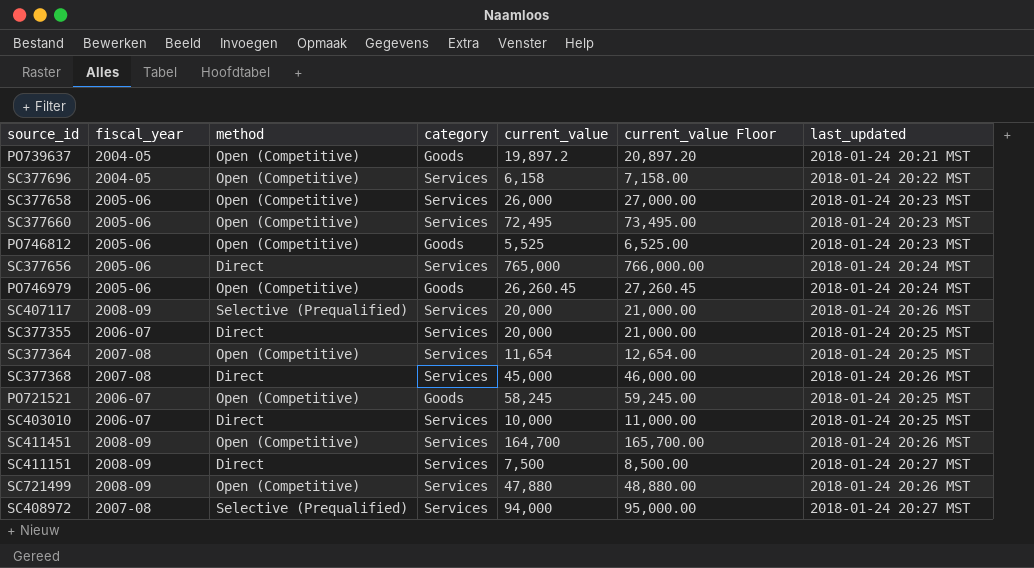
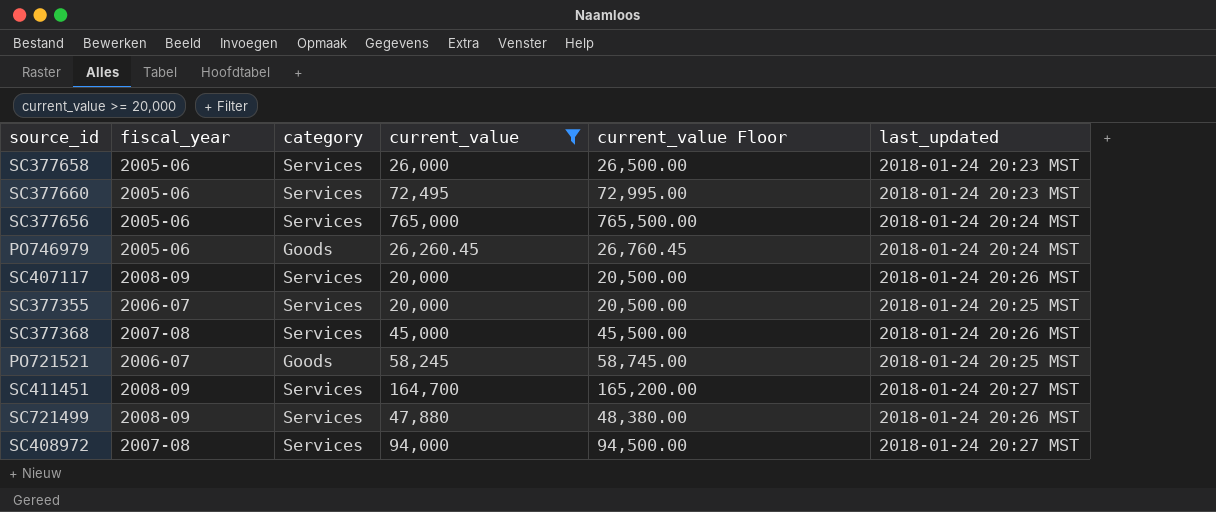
filter: none -> current_value >= 20,000
column method | position: 3 -> none
column current_value Floor | formula: [current_value] + 1000 -> [current_value] + 500
SC411451 | last_updated: 2018-01-24 20:26 MST -> 2018-01-24 20:27 MST

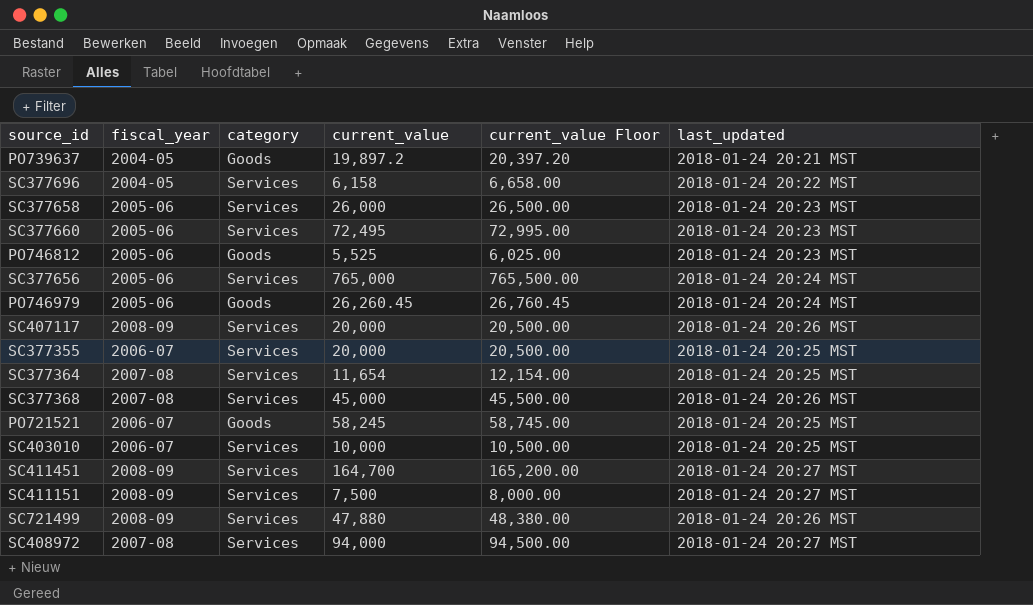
filter: current_value >= 20,000 -> none

